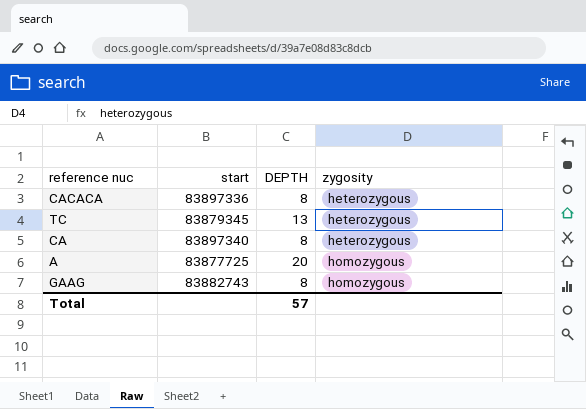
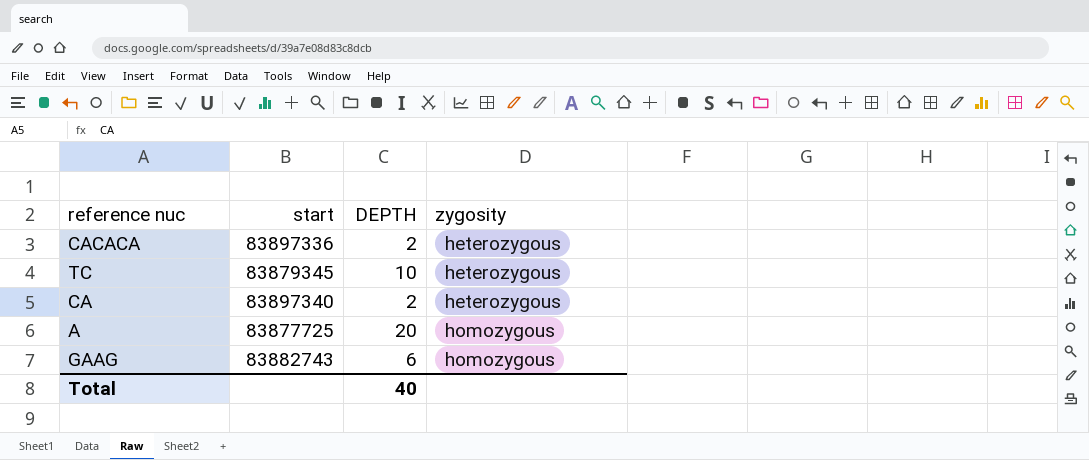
CACACA | DEPTH: 8 -> 2
TC | DEPTH: 13 -> 10
CA | DEPTH: 8 -> 2
GAAG | DEPTH: 8 -> 6
Total | DEPTH: 57 -> 40

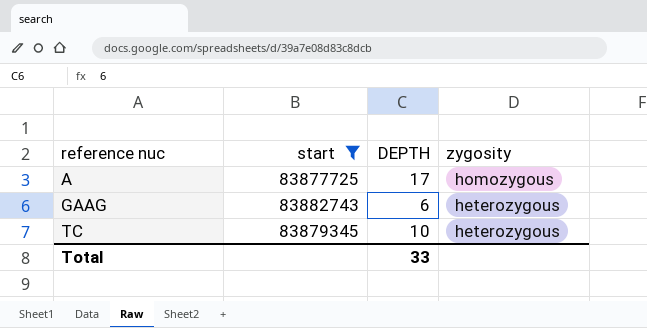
filter: none -> start <= 83882743
row order: zygosity ascending -> reference nuc ascending
A | DEPTH: 20 -> 17
GAAG | zygosity: homozygous -> heterozygous
Total | DEPTH: 40 -> 33

